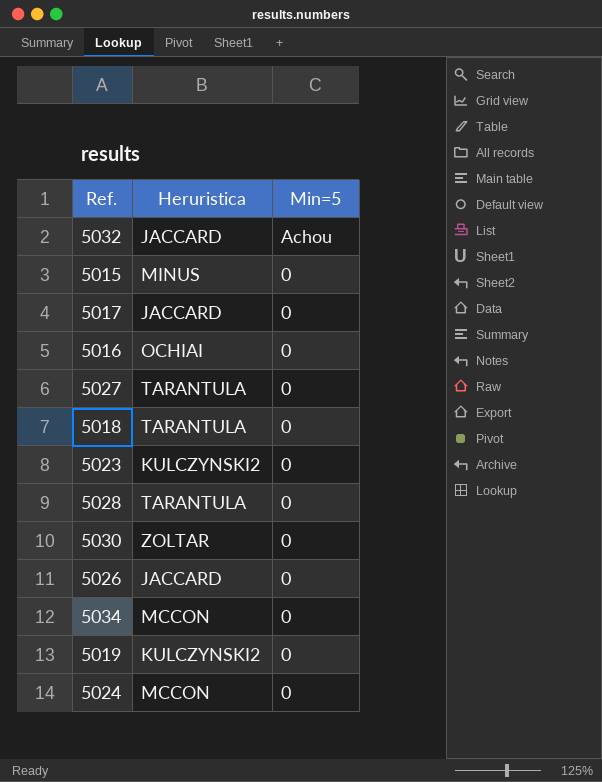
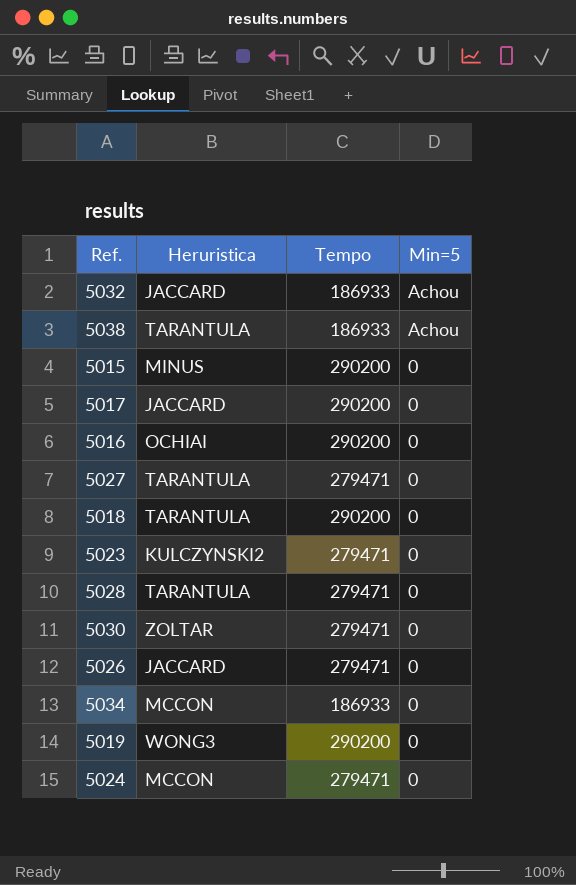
column Tempo | position: none -> 3
row 5038: none -> TARANTULA | 186933 | Achou
5019 | Heruristica: KULCZYNSKI2 -> WONG3

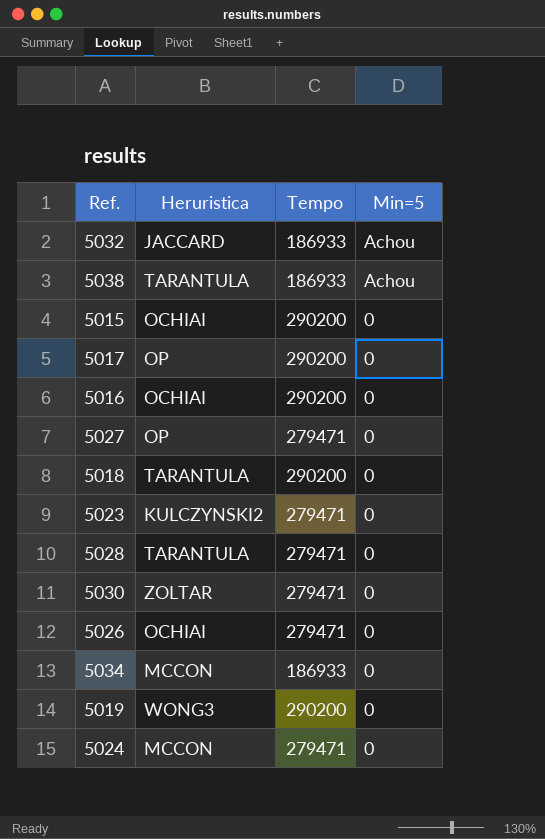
5015 | Heruristica: MINUS -> OCHIAI
5017 | Heruristica: JACCARD -> OP
5027 | Heruristica: TARANTULA -> OP
5026 | Heruristica: JACCARD -> OCHIAI

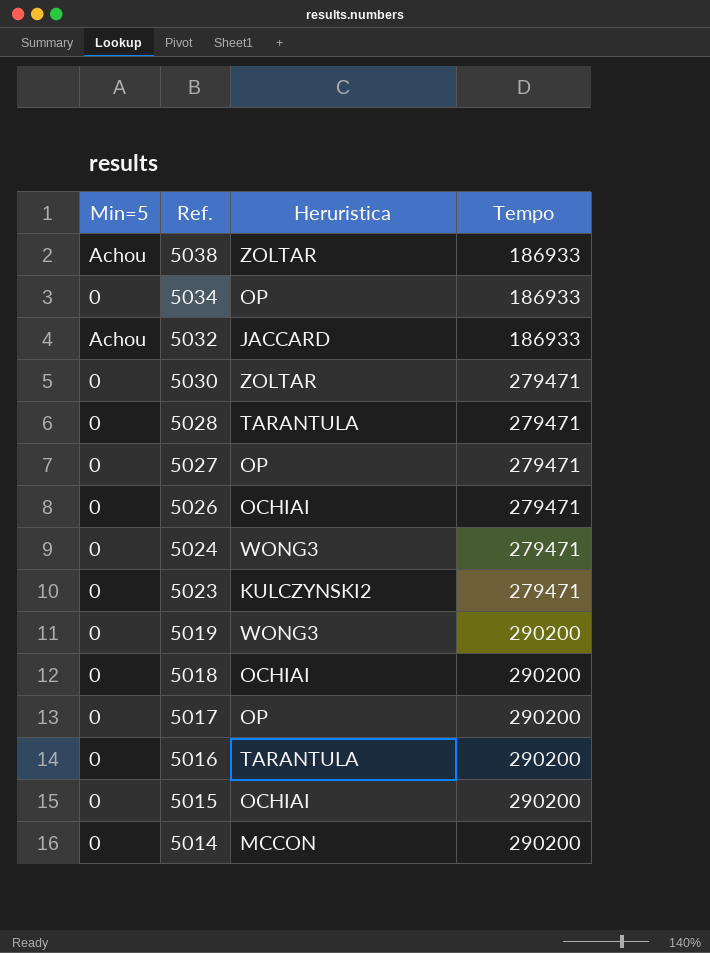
row order: Min=5 descending -> Ref. descending
column Min=5 | position: 4 -> 1
5038 | Heruristica: TARANTULA -> ZOLTAR
5034 | Heruristica: MCCON -> OP
5024 | Heruristica: MCCON -> WONG3
5018 | Heruristica: TARANTULA -> OCHIAI
5016 | Heruristica: OCHIAI -> TARANTULA
row 5014: none -> 0 | MCCON | 290200

